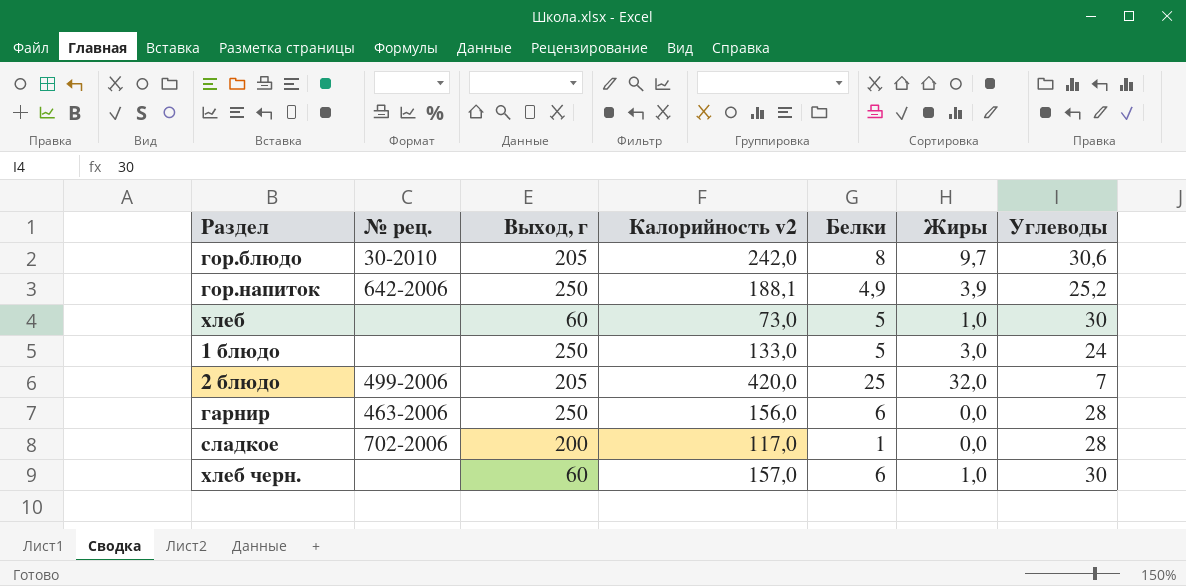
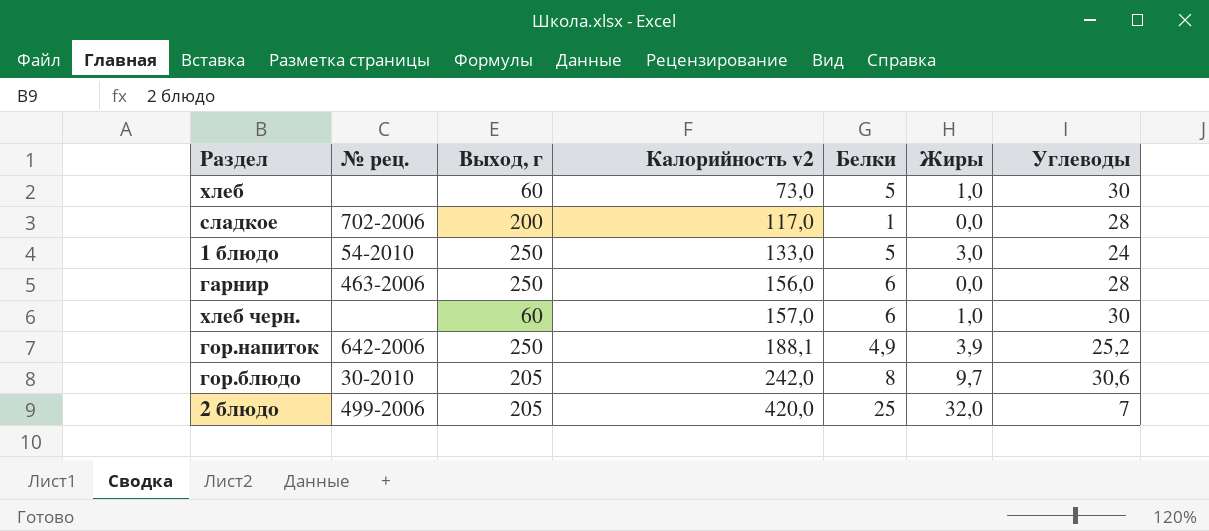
row order: none -> Калорийность v2 ascending
1 блюдо | № рец.: none -> 54-2010

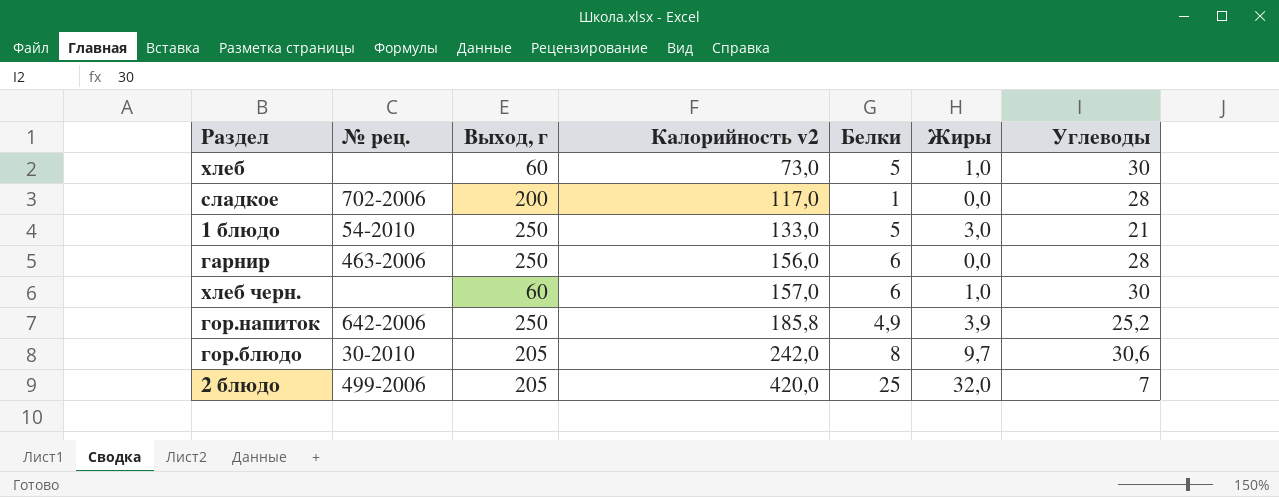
1 блюдо | Углеводы: 24 -> 21
гор.напиток | Калорийность v2: 188,1 -> 185,8

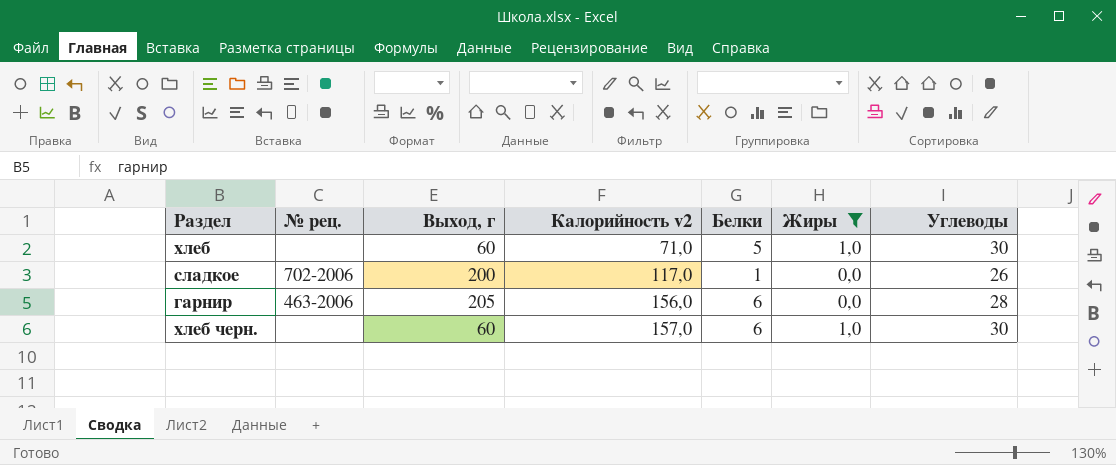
filter: none -> Жиры <= 1,0
хлеб | Калорийность v2: 73,0 -> 71,0
сладкое | Углеводы: 28 -> 26
гарнир | Выход, г: 250 -> 205

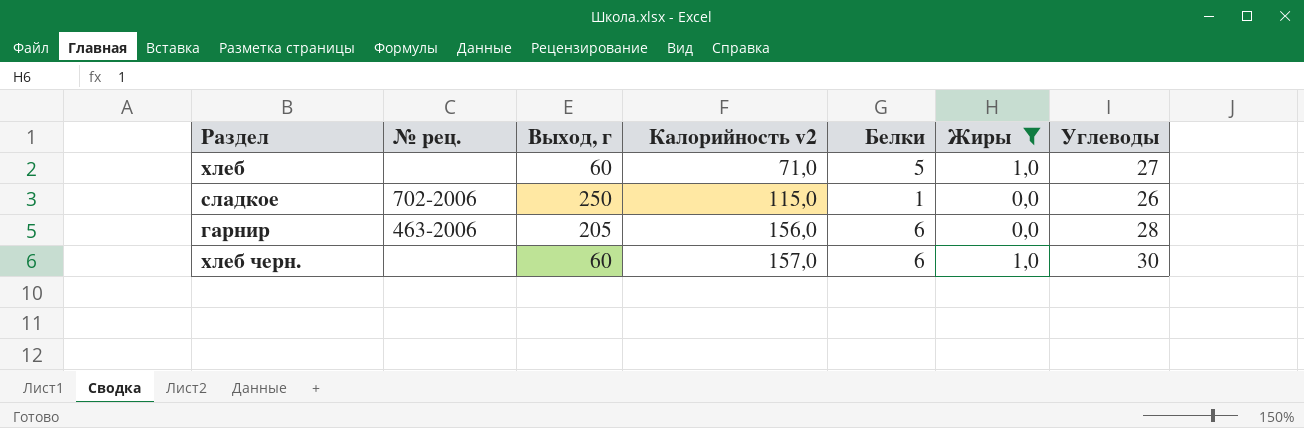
хлеб | Углеводы: 30 -> 27
сладкое | Выход, г: 200 -> 250
сладкое | Калорийность v2: 117,0 -> 115,0

